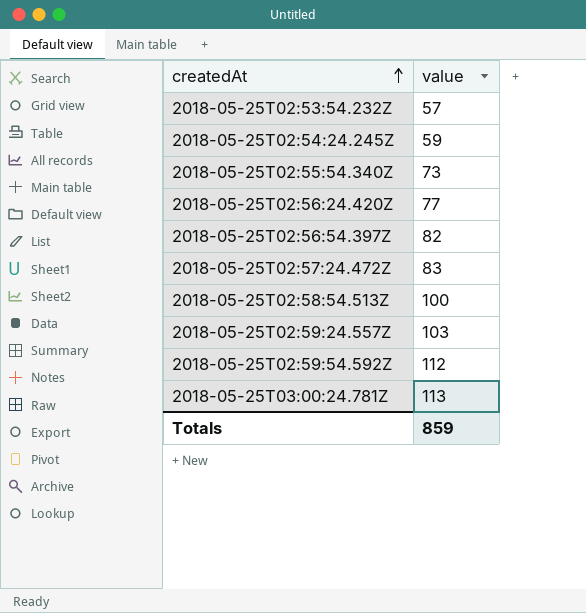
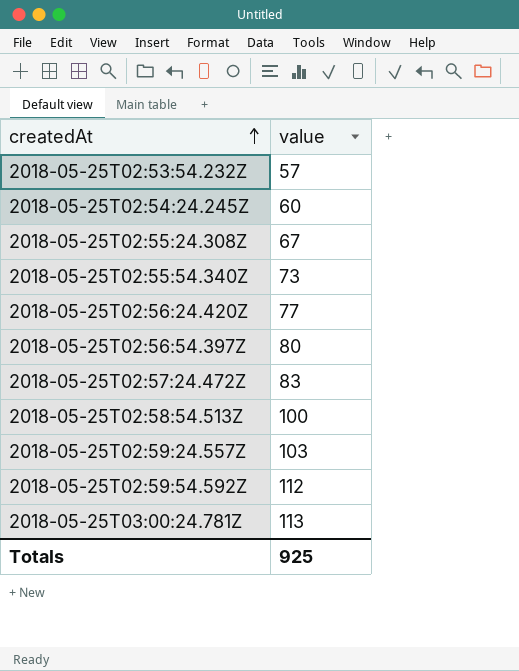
2018-05-25T02:54:24.245Z | value: 59 -> 60
row 2018-05-25T02:55:24.308Z: none -> 67
2018-05-25T02:56:54.397Z | value: 82 -> 80
Totals | value: 859 -> 925

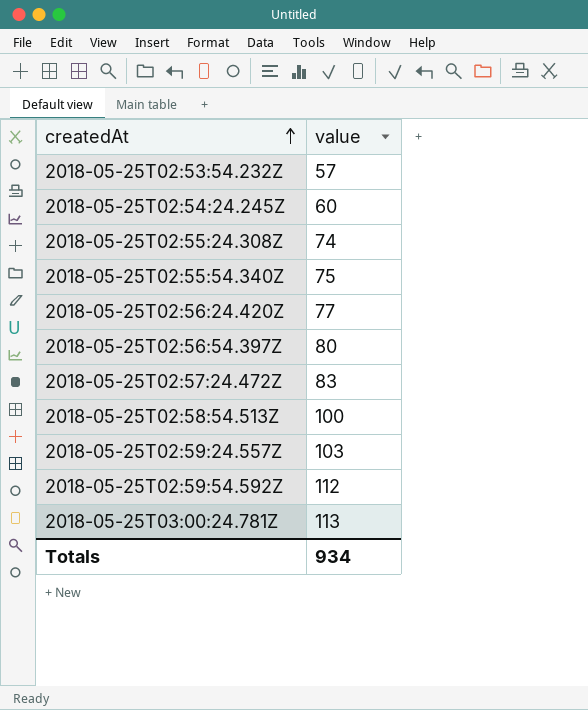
2018-05-25T02:55:24.308Z | value: 67 -> 74
2018-05-25T02:55:54.340Z | value: 73 -> 75
Totals | value: 925 -> 934

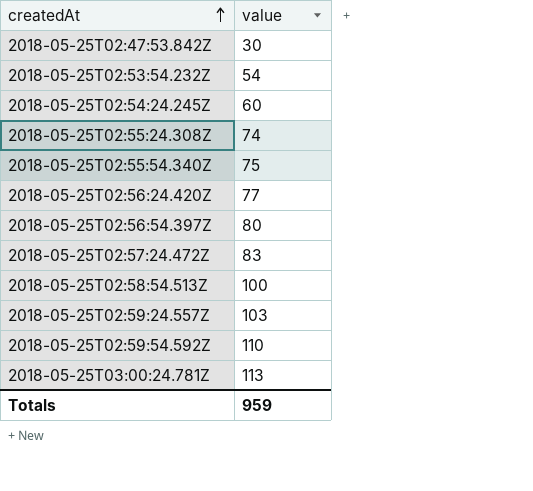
row 2018-05-25T02:47:53.842Z: none -> 30
2018-05-25T02:53:54.232Z | value: 57 -> 54
2018-05-25T02:59:54.592Z | value: 112 -> 110
Totals | value: 934 -> 959

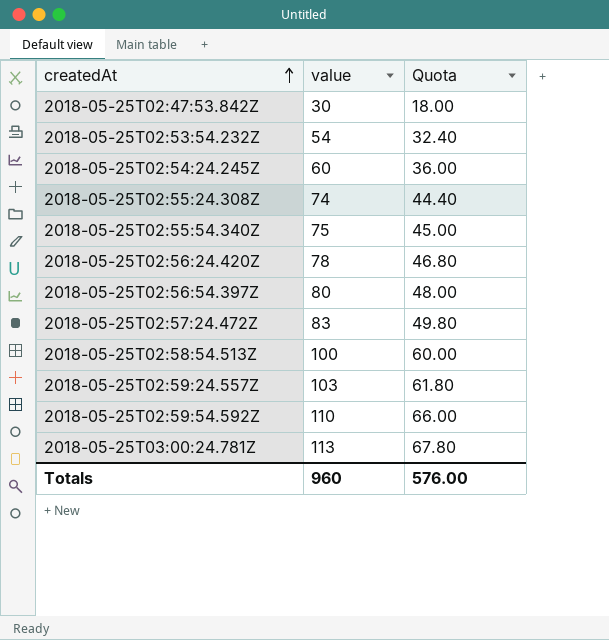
column Quota | formula: none -> [value] * 0.6
2018-05-25T02:56:24.420Z | value: 77 -> 78
Totals | value: 959 -> 960

